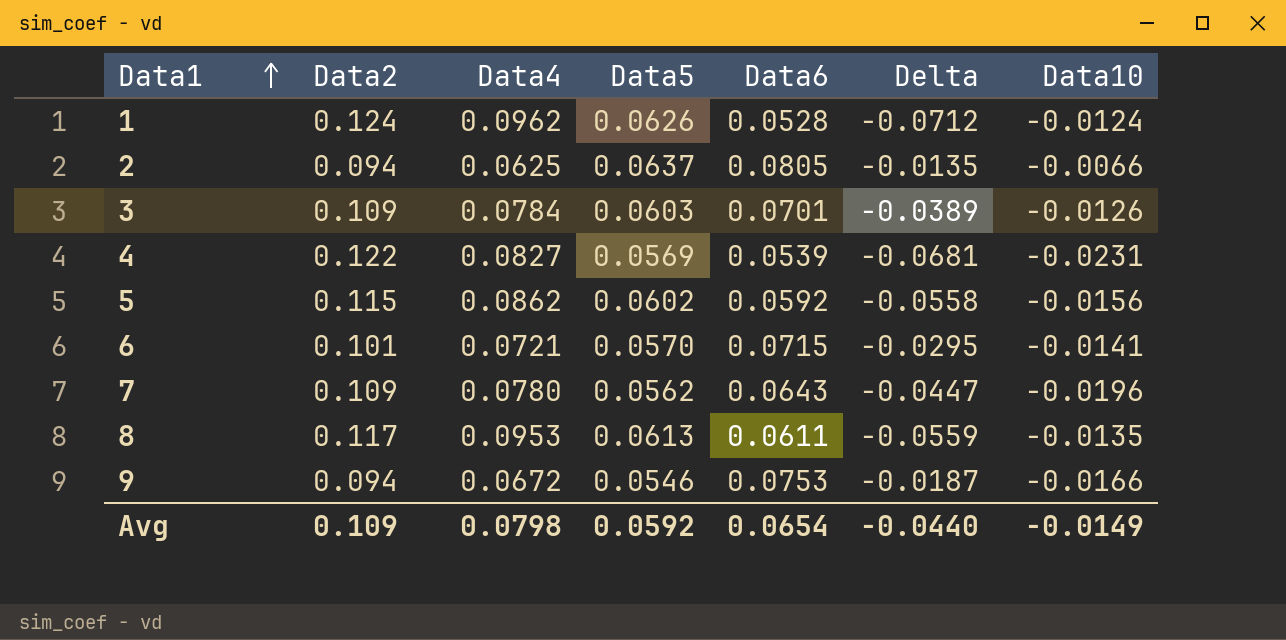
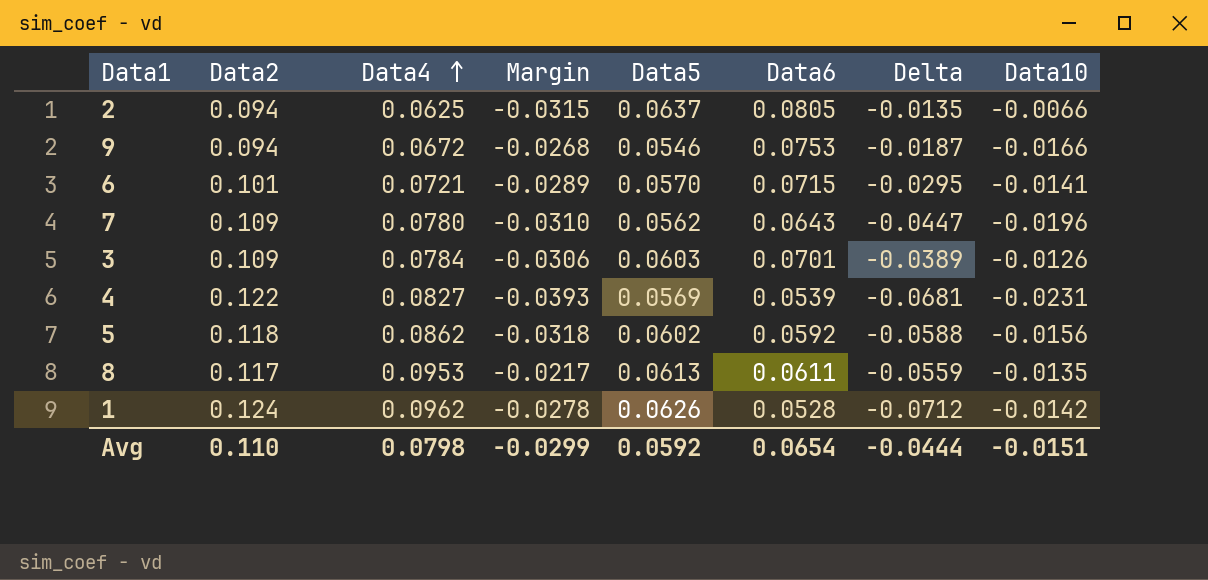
row order: Data1 ascending -> Data4 ascending
column Margin | formula: none -> [Data4] - [Data2]
5 | Data2: 0.115 -> 0.118
5 | Delta: -0.0558 -> -0.0588
1 | Data10: -0.0124 -> -0.0142
Avg | Data2: 0.109 -> 0.110
Avg | Delta: -0.0440 -> -0.0444
Avg | Data10: -0.0149 -> -0.0151

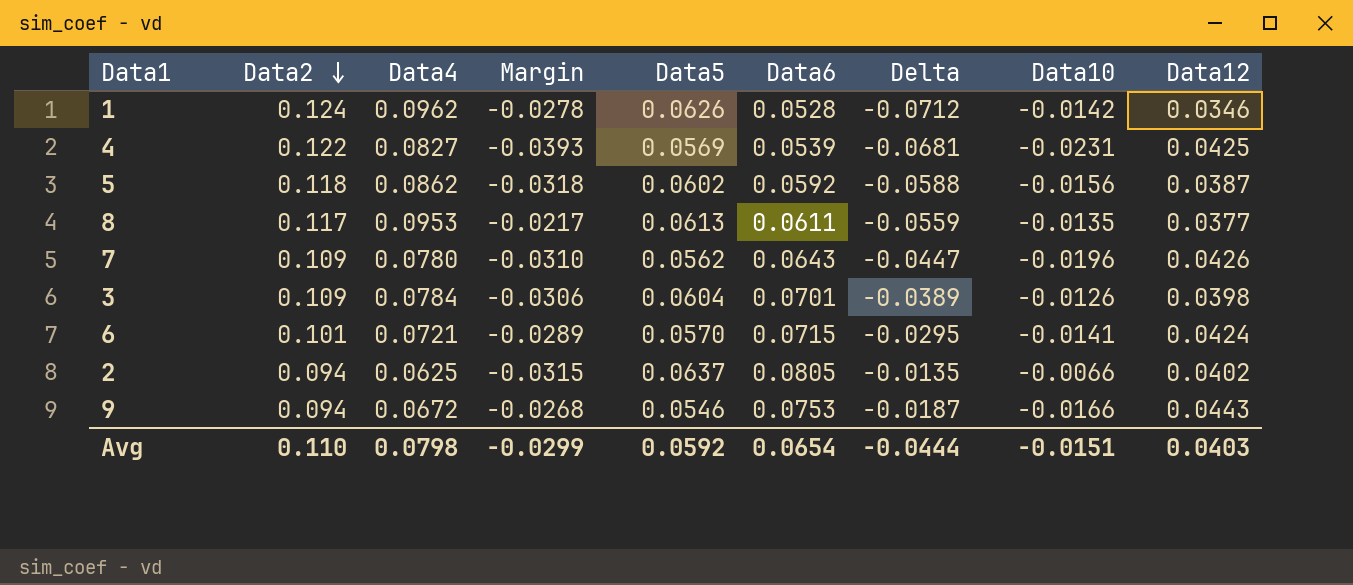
row order: Data4 ascending -> Data2 descending
column Data12 | position: none -> 9
3 | Data5: 0.0603 -> 0.0604

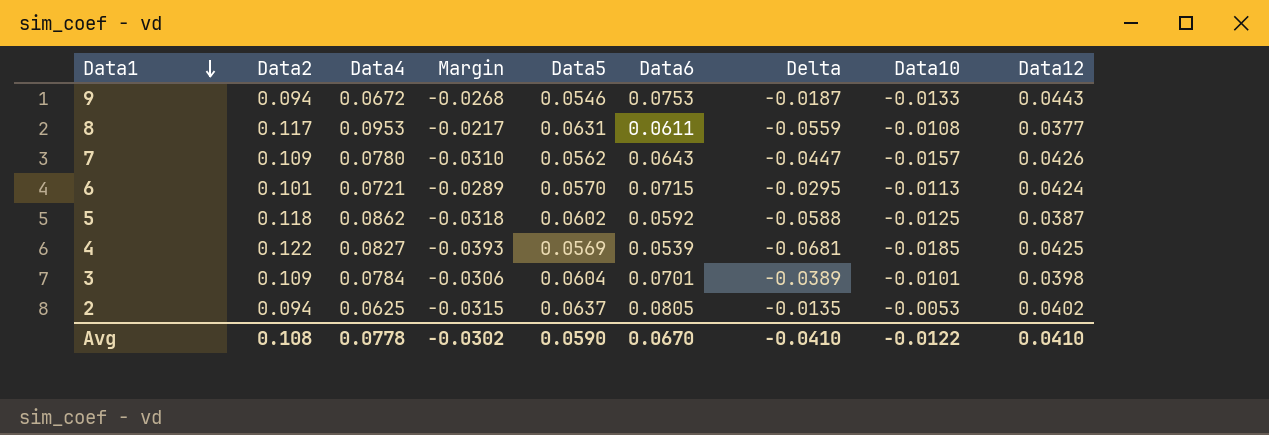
row order: Data2 descending -> Data1 descending
row 1: 0.124 | 0.0962 | -0.0278 | 0.0626 | 0.0528 | -0.0712 | -0.0142 | 0.0346 -> none
9 | Data10: -0.0166 -> -0.0133
8 | Data5: 0.0613 -> 0.0631
8 | Data10: -0.0135 -> -0.0108
7 | Data10: -0.0196 -> -0.0157
6 | Data10: -0.0141 -> -0.0113
5 | Data10: -0.0156 -> -0.0125
4 | Data10: -0.0231 -> -0.0185
3 | Data10: -0.0126 -> -0.0101
2 | Data10: -0.0066 -> -0.0053
Avg | Data2: 0.110 -> 0.108
Avg | Data4: 0.0798 -> 0.0778
Avg | Margin: -0.0299 -> -0.0302
Avg | Data5: 0.0592 -> 0.0590
Avg | Data6: 0.0654 -> 0.0670
Avg | Delta: -0.0444 -> -0.0410
Avg | Data10: -0.0151 -> -0.0122
Avg | Data12: 0.0403 -> 0.0410

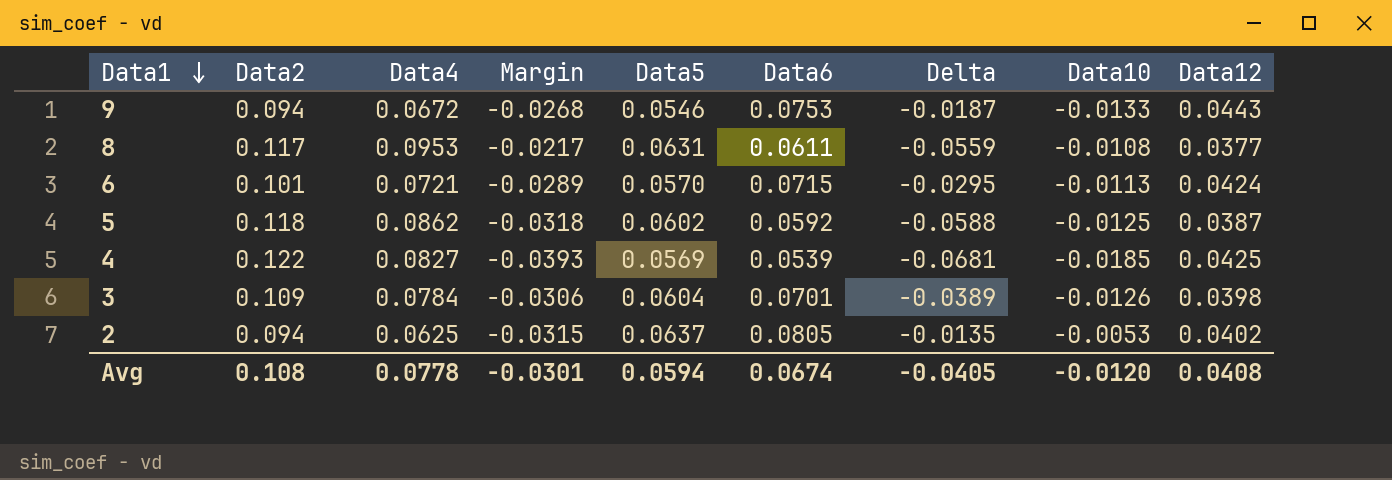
row 7: 0.109 | 0.0780 | -0.0310 | 0.0562 | 0.0643 | -0.0447 | -0.0157 | 0.0426 -> none
3 | Data10: -0.0101 -> -0.0126
Avg | Margin: -0.0302 -> -0.0301
Avg | Data5: 0.0590 -> 0.0594
Avg | Data6: 0.0670 -> 0.0674
Avg | Delta: -0.0410 -> -0.0405
Avg | Data10: -0.0122 -> -0.0120
Avg | Data12: 0.0410 -> 0.0408

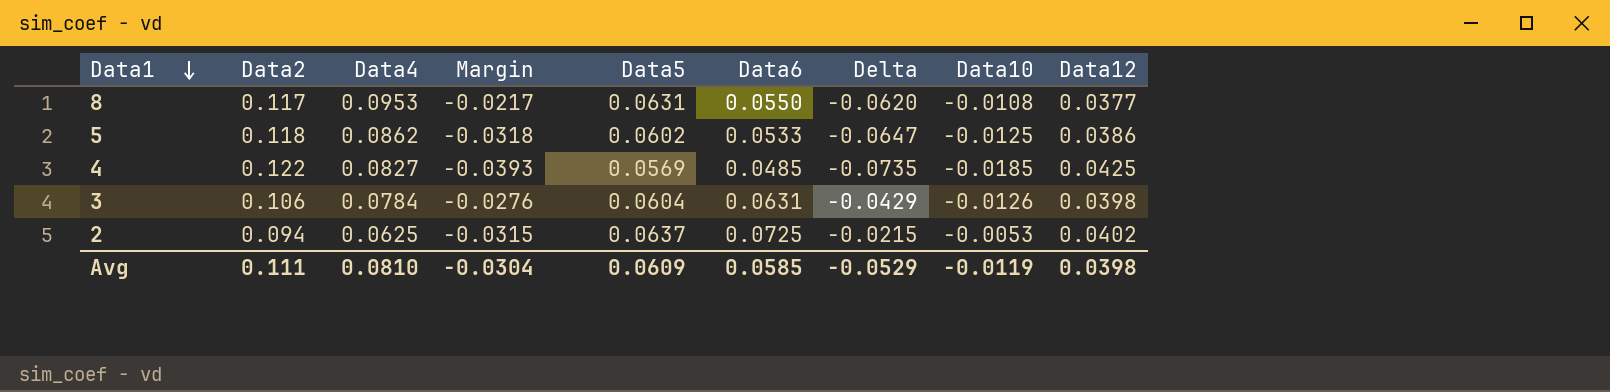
row 9: 0.094 | 0.0672 | -0.0268 | 0.0546 | 0.0753 | -0.0187 | -0.0133 | 0.0443 -> none
row 6: 0.101 | 0.0721 | -0.0289 | 0.0570 | 0.0715 | -0.0295 | -0.0113 | 0.0424 -> none
8 | Data6: 0.0611 -> 0.0550
8 | Delta: -0.0559 -> -0.0620
5 | Data6: 0.0592 -> 0.0533
5 | Delta: -0.0588 -> -0.0647
5 | Data12: 0.0387 -> 0.0386
4 | Data6: 0.0539 -> 0.0485
4 | Delta: -0.0681 -> -0.0735
3 | Data2: 0.109 -> 0.106
3 | Margin: -0.0306 -> -0.0276
3 | Data6: 0.0701 -> 0.0631
3 | Delta: -0.0389 -> -0.0429
2 | Data6: 0.0805 -> 0.0725
2 | Delta: -0.0135 -> -0.0215
Avg | Data2: 0.108 -> 0.111
Avg | Data4: 0.0778 -> 0.0810
Avg | Margin: -0.0301 -> -0.0304
Avg | Data5: 0.0594 -> 0.0609
Avg | Data6: 0.0674 -> 0.0585
Avg | Delta: -0.0405 -> -0.0529
Avg | Data10: -0.0120 -> -0.0119
Avg | Data12: 0.0408 -> 0.0398

